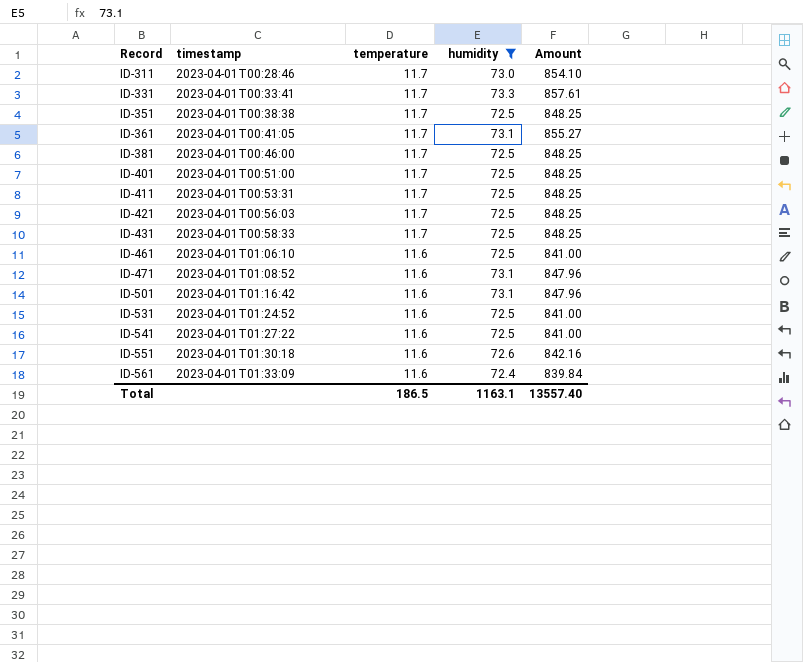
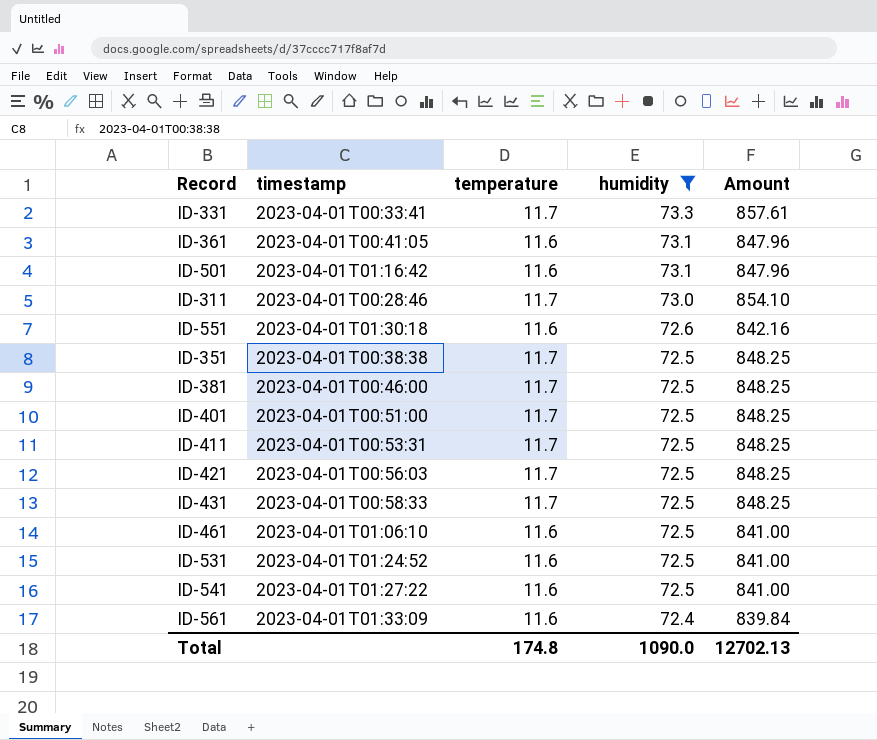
row order: Record ascending -> humidity descending
row ID-471: 2023-04-01T01:08:52 | 11.6 | 73.1 | 847.96 -> none
ID-361 | temperature: 11.7 -> 11.6
ID-361 | Amount: 855.27 -> 847.96
Total | temperature: 186.5 -> 174.8
Total | humidity: 1163.1 -> 1090.0
Total | Amount: 13557.40 -> 12702.13

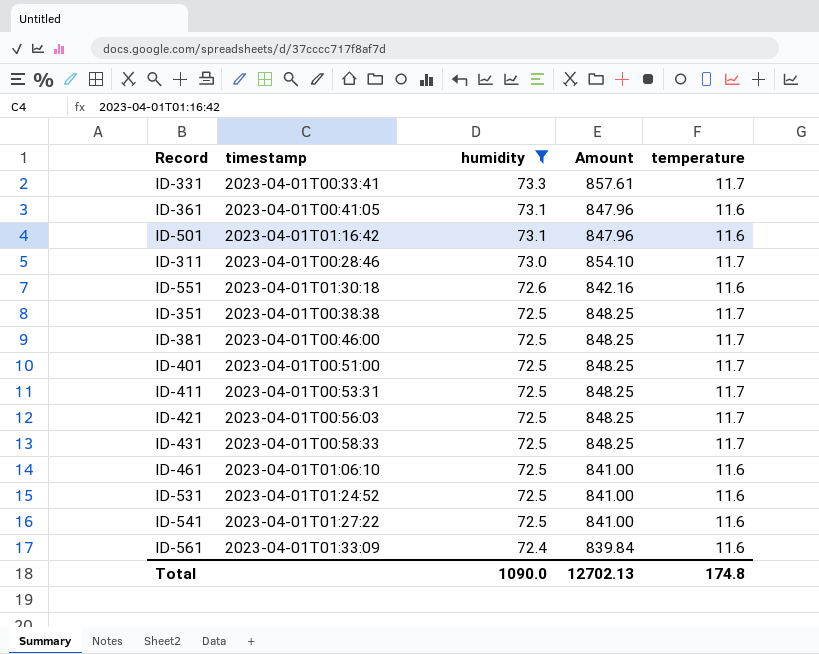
column temperature | position: 3 -> 5

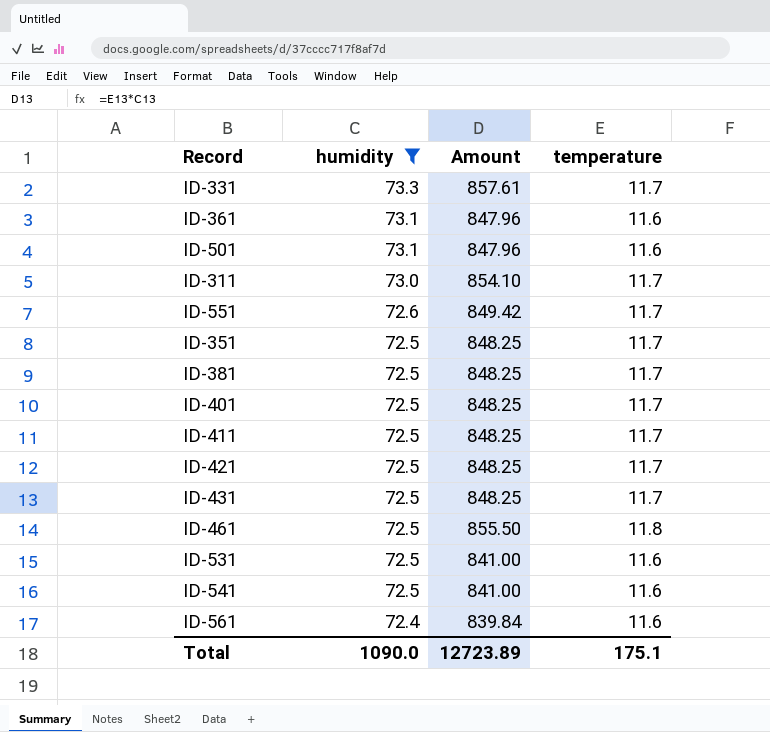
column timestamp | position: 2 -> none
ID-551 | Amount: 842.16 -> 849.42
ID-551 | temperature: 11.6 -> 11.7
ID-461 | Amount: 841.00 -> 855.50
ID-461 | temperature: 11.6 -> 11.8
Total | Amount: 12702.13 -> 12723.89
Total | temperature: 174.8 -> 175.1

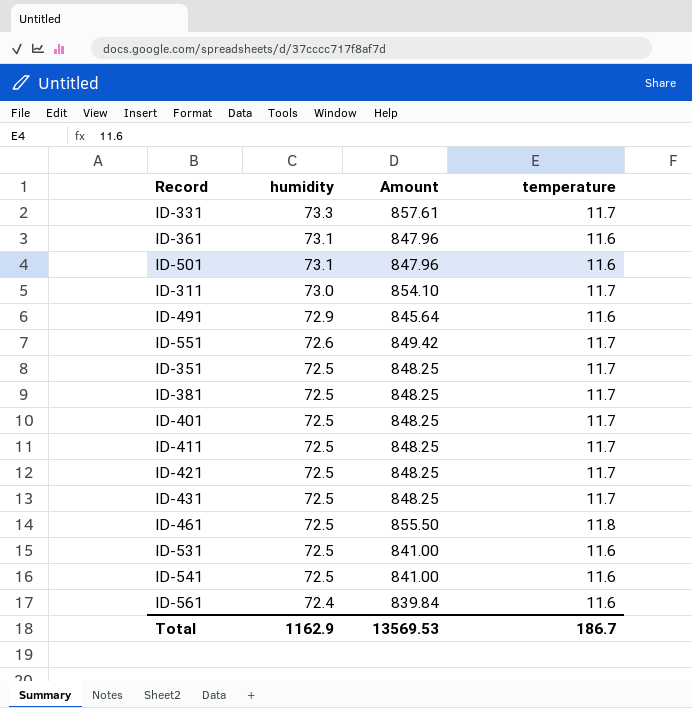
filter: humidity != 72.9 -> none
Total | humidity: 1090.0 -> 1162.9
Total | Amount: 12723.89 -> 13569.53
Total | temperature: 175.1 -> 186.7

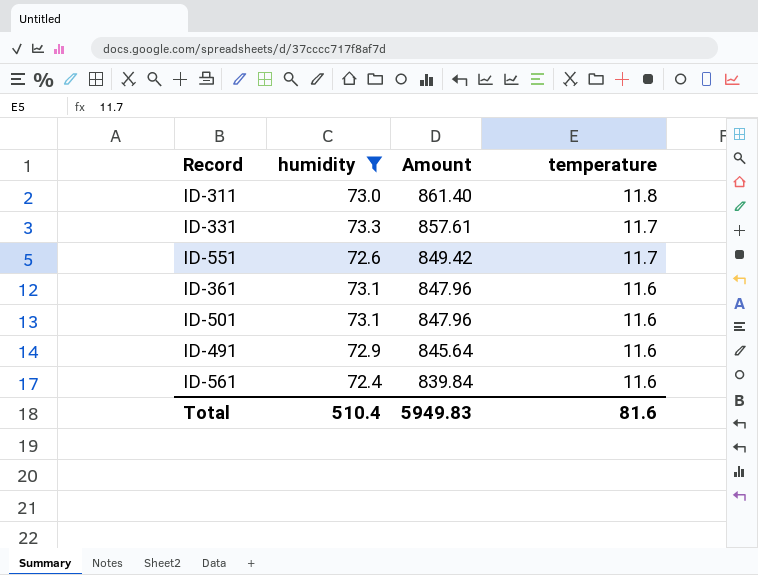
filter: none -> humidity != 72.5
row order: humidity descending -> Amount descending
ID-311 | Amount: 854.10 -> 861.40
ID-311 | temperature: 11.7 -> 11.8
Total | humidity: 1162.9 -> 510.4
Total | Amount: 13569.53 -> 5949.83
Total | temperature: 186.7 -> 81.6

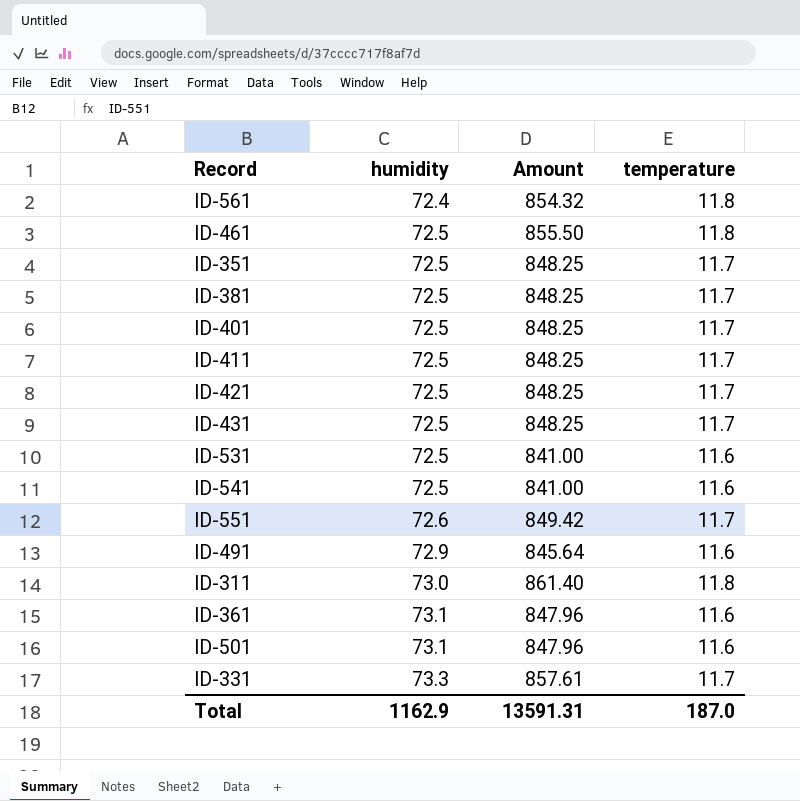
filter: humidity != 72.5 -> none
row order: Amount descending -> humidity ascending
ID-561 | Amount: 839.84 -> 854.32
ID-561 | temperature: 11.6 -> 11.8
Total | humidity: 510.4 -> 1162.9
Total | Amount: 5949.83 -> 13591.31
Total | temperature: 81.6 -> 187.0

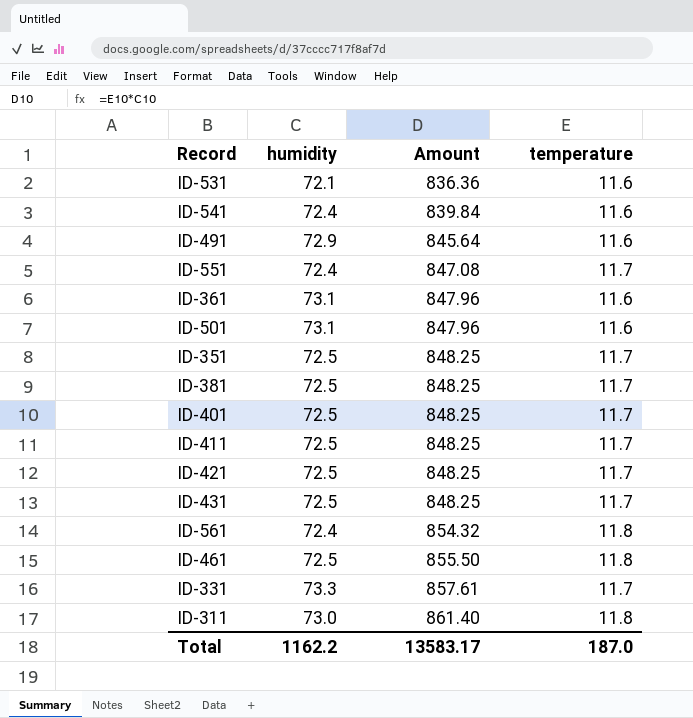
row order: humidity ascending -> Amount ascending
ID-531 | humidity: 72.5 -> 72.1
ID-531 | Amount: 841.00 -> 836.36
ID-541 | humidity: 72.5 -> 72.4
ID-541 | Amount: 841.00 -> 839.84
ID-551 | humidity: 72.6 -> 72.4
ID-551 | Amount: 849.42 -> 847.08
Total | humidity: 1162.9 -> 1162.2
Total | Amount: 13591.31 -> 13583.17

